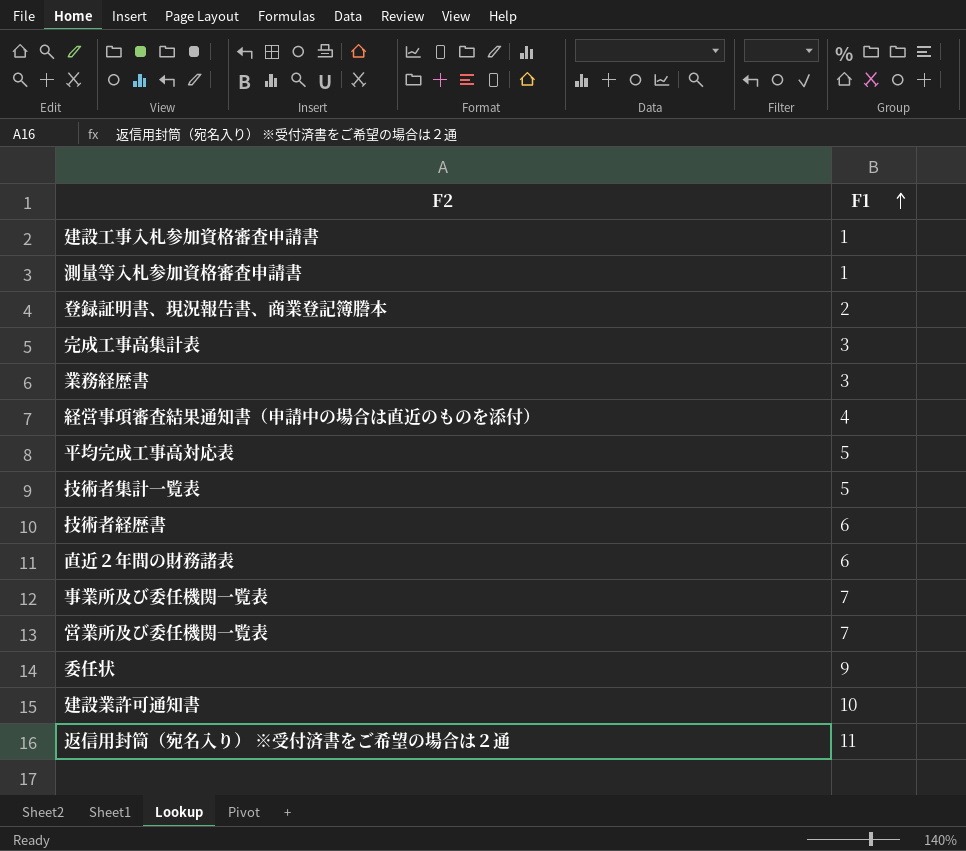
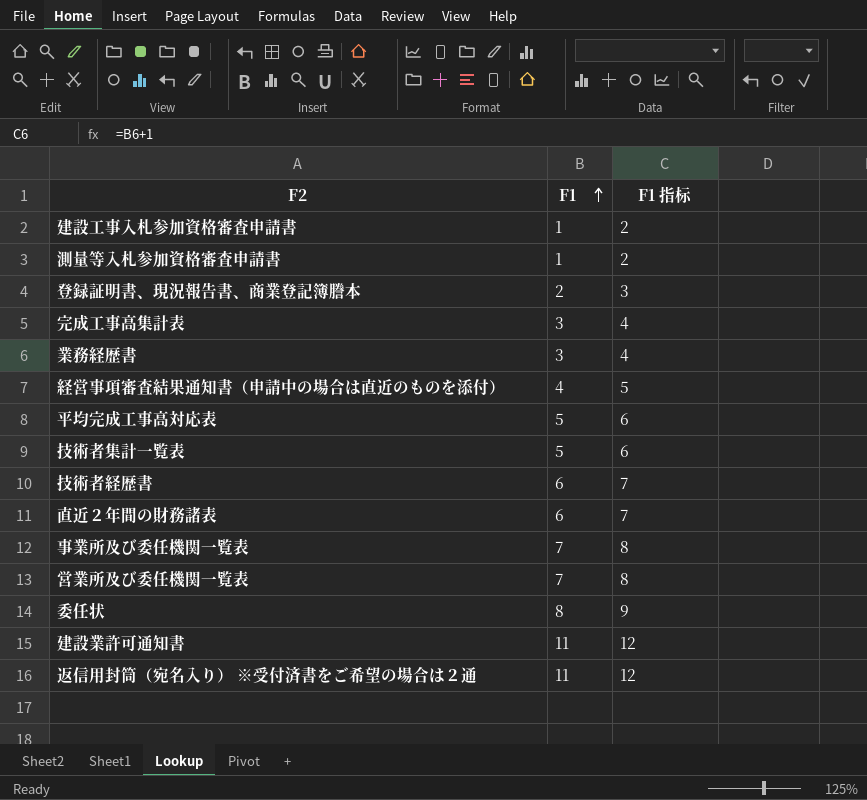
column F1 指标 | formula: none -> [F1] + 1
委任状 | F1: 9 -> 8
建設業許可通知書 | F1: 10 -> 11

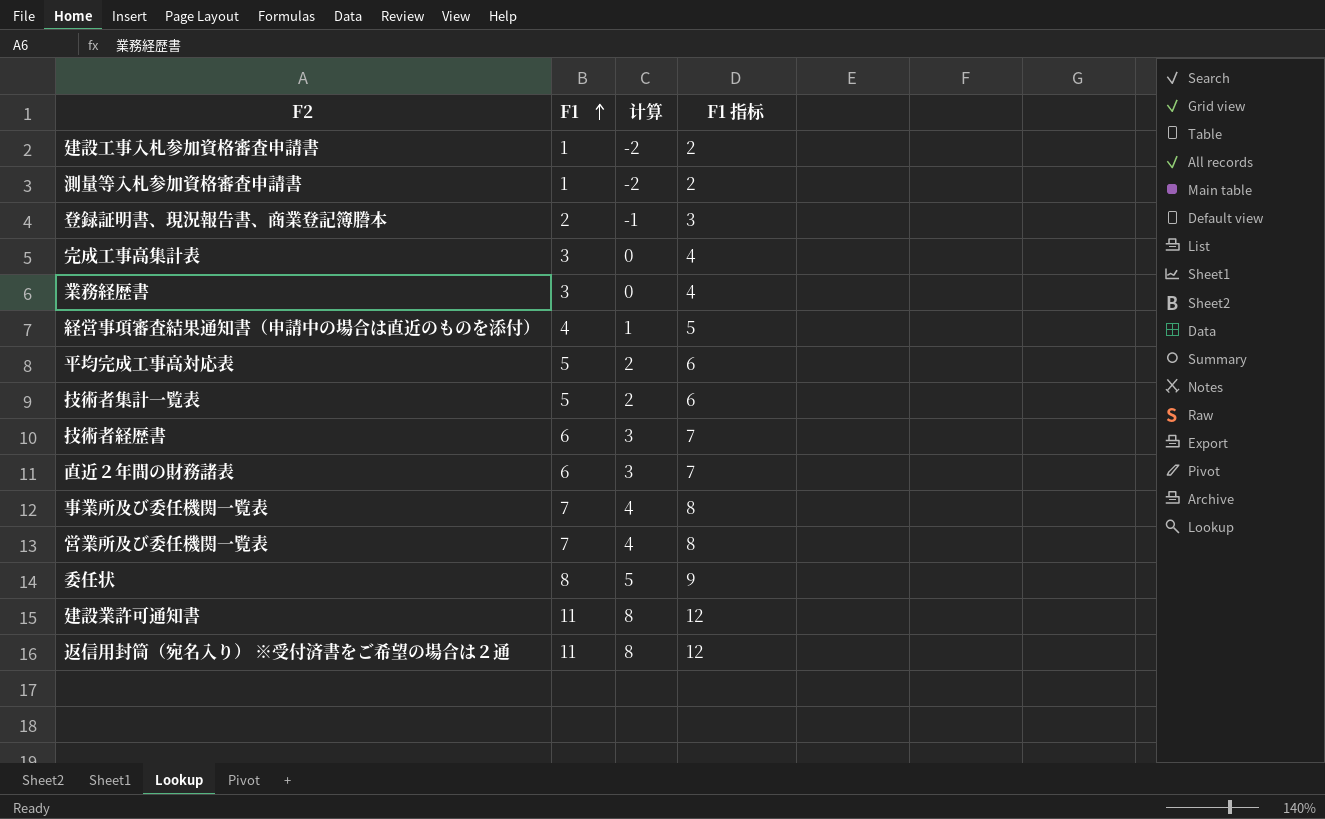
column 计算 | formula: none -> [F1] - 3

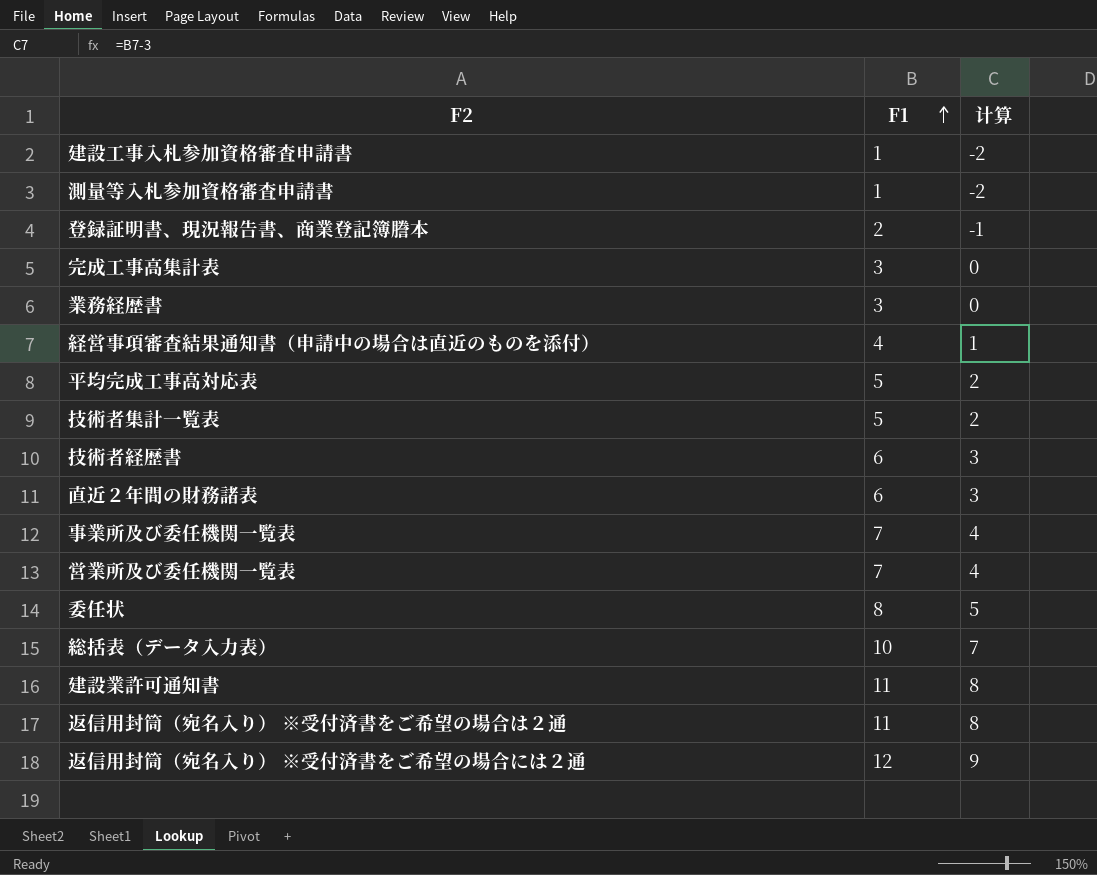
column F1 指标 | formula: [F1] + 1 -> none
row 総括表（データ入力表）: none -> 10 | 7
row 返信用封筒（宛名入り） ※受付済書をご希望の場合には２通: none -> 12 | 9

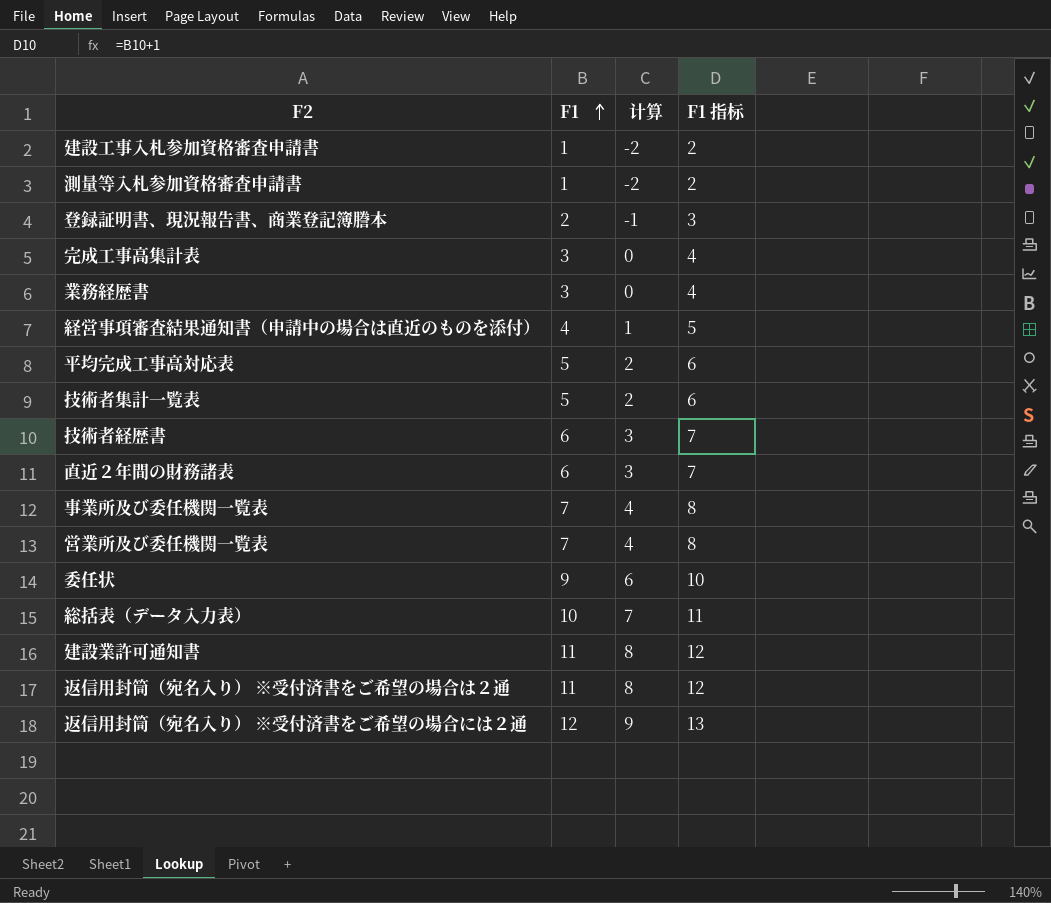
column F1 指标 | formula: none -> [F1] + 1
委任状 | F1: 8 -> 9
委任状 | 计算: 5 -> 6

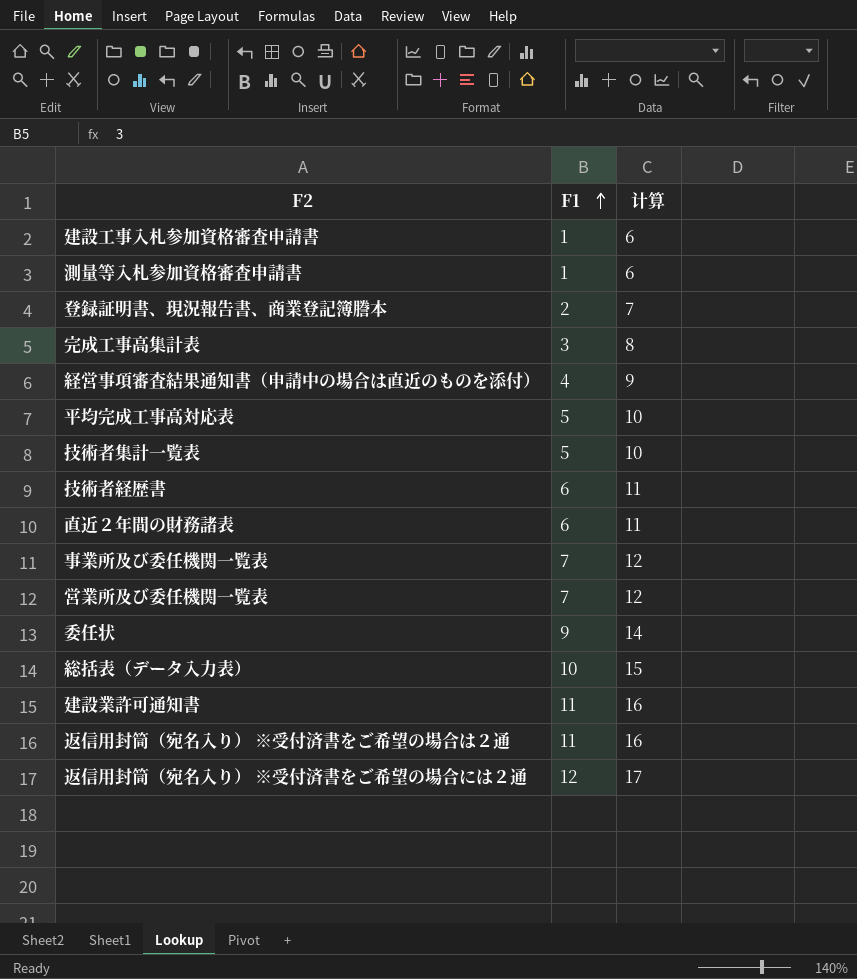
column F1 指标 | formula: [F1] + 1 -> none
column 计算 | formula: [F1] - 3 -> [F1] + 5
row 業務経歴書: 3 | 0 | 4 -> none

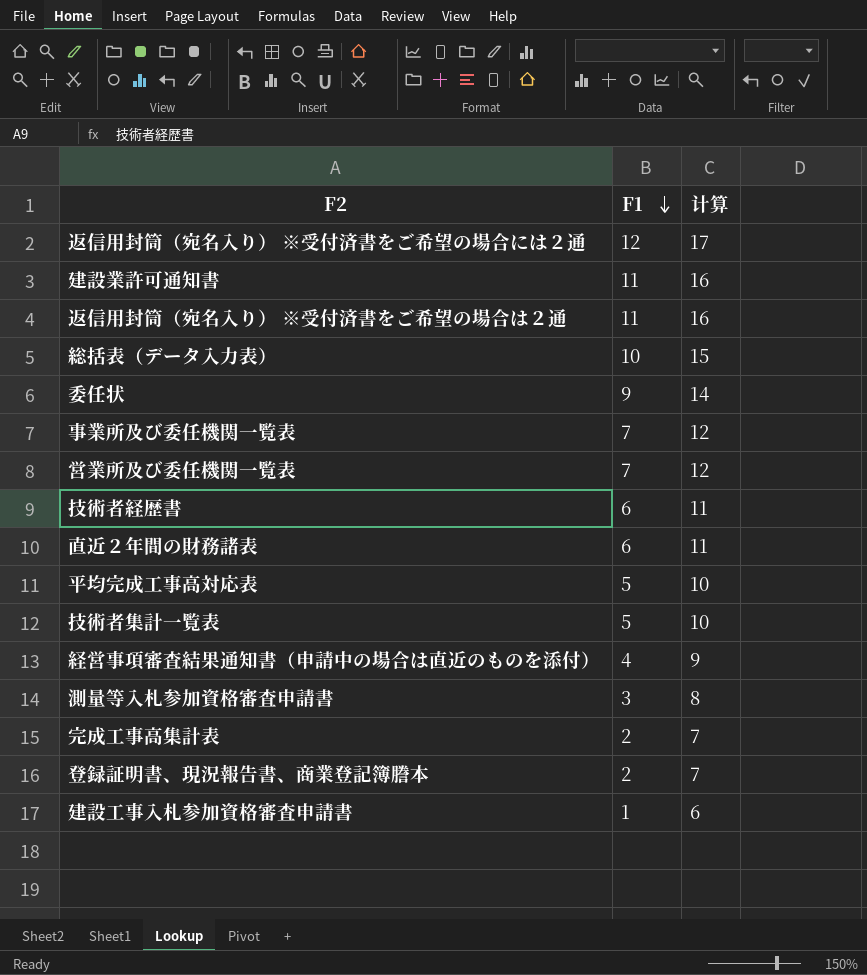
row order: F1 ascending -> F1 descending
測量等入札参加資格審査申請書 | F1: 1 -> 3
測量等入札参加資格審査申請書 | 计算: 6 -> 8
完成工事高集計表 | F1: 3 -> 2
完成工事高集計表 | 计算: 8 -> 7

